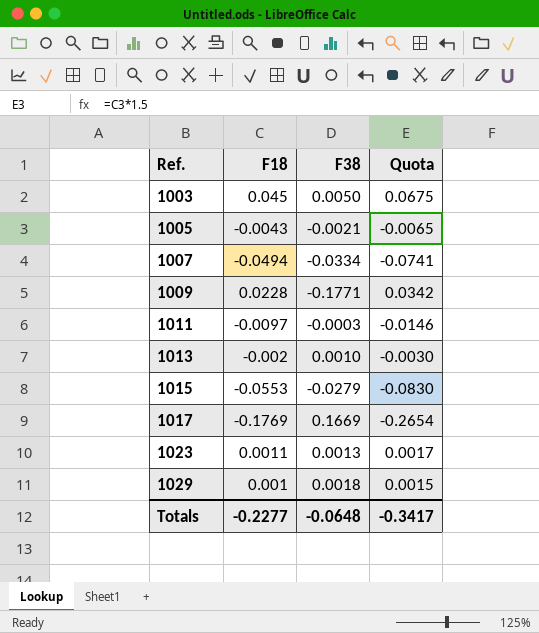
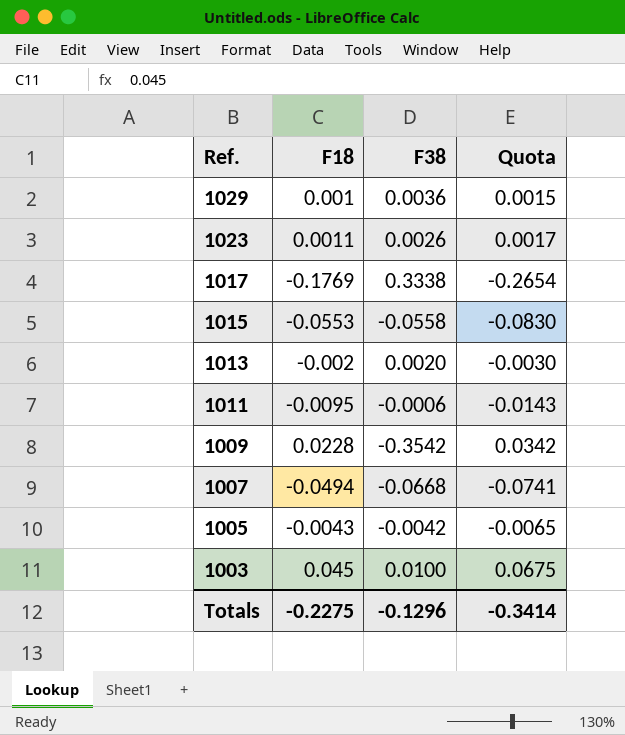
row order: Ref. ascending -> Ref. descending
1029 | F38: 0.0018 -> 0.0036
1023 | F38: 0.0013 -> 0.0026
1017 | F38: 0.1669 -> 0.3338
1015 | F38: -0.0279 -> -0.0558
1013 | F38: 0.0010 -> 0.0020
1011 | F18: -0.0097 -> -0.0095
1011 | F38: -0.0003 -> -0.0006
1011 | Quota: -0.0146 -> -0.0143
1009 | F38: -0.1771 -> -0.3542
1007 | F38: -0.0334 -> -0.0668
1005 | F38: -0.0021 -> -0.0042
1003 | F38: 0.0050 -> 0.0100
Totals | F18: -0.2277 -> -0.2275
Totals | F38: -0.0648 -> -0.1296
Totals | Quota: -0.3417 -> -0.3414

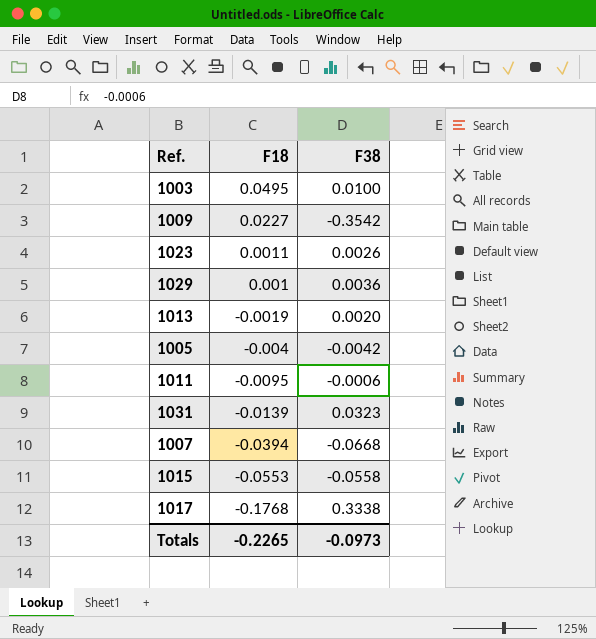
row order: Ref. descending -> F18 descending
column Quota | formula: [F18] * 1.5 -> none
1003 | F18: 0.045 -> 0.0495
1009 | F18: 0.0228 -> 0.0227
1013 | F18: -0.002 -> -0.0019
1005 | F18: -0.0043 -> -0.004
row 1031: none -> -0.0139 | 0.0323
1007 | F18: -0.0494 -> -0.0394
1017 | F18: -0.1769 -> -0.1768
Totals | F18: -0.2275 -> -0.2265
Totals | F38: -0.1296 -> -0.0973

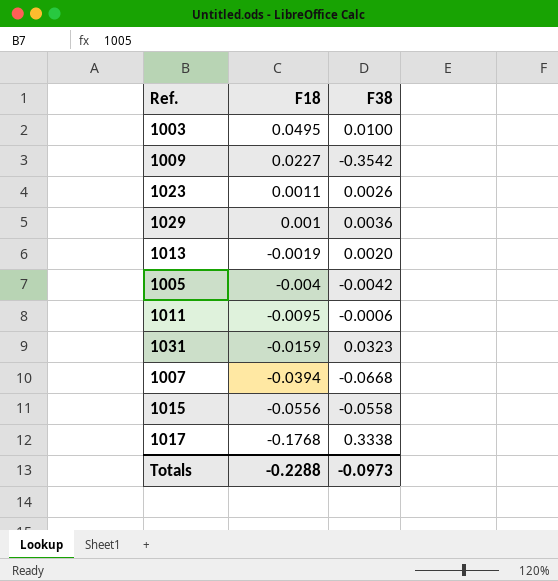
1031 | F18: -0.0139 -> -0.0159
1015 | F18: -0.0553 -> -0.0556
Totals | F18: -0.2265 -> -0.2288

